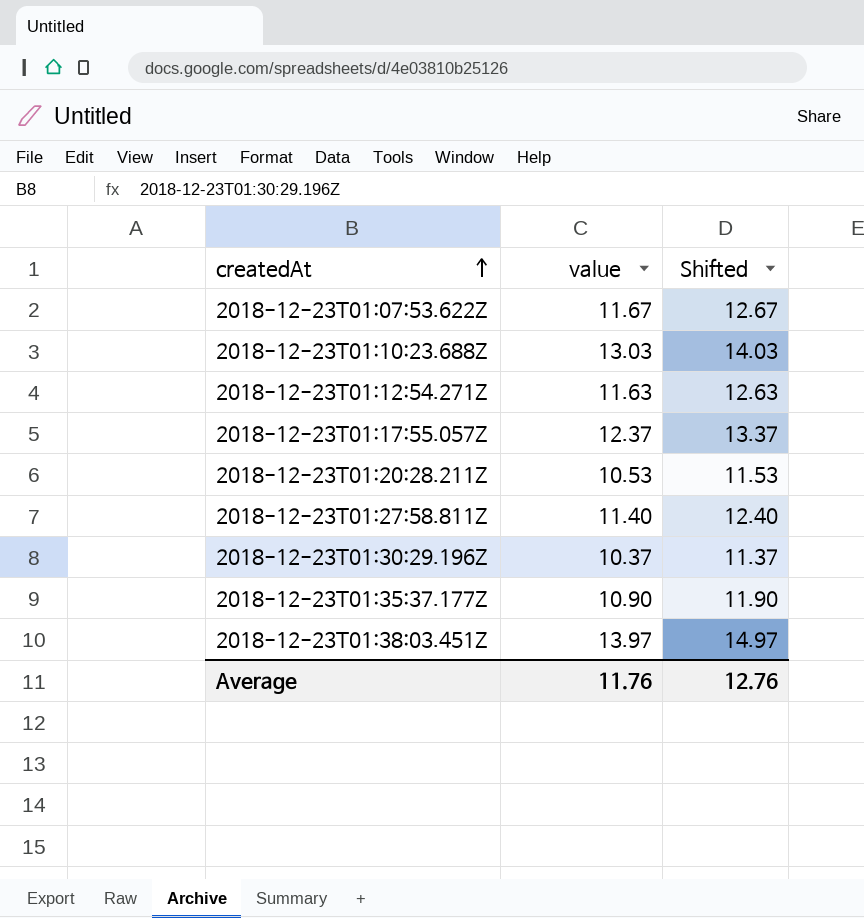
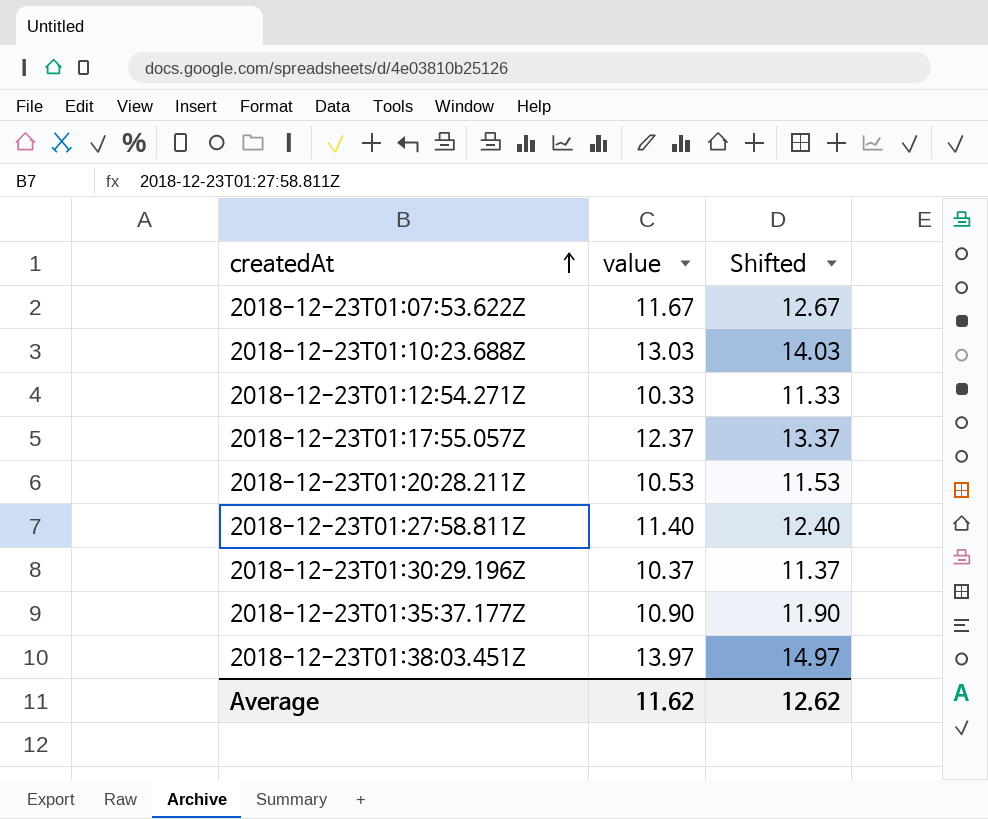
2018-12-23T01:12:54.271Z | value: 11.63 -> 10.33
2018-12-23T01:12:54.271Z | Shifted: 12.63 -> 11.33
Average | value: 11.76 -> 11.62
Average | Shifted: 12.76 -> 12.62

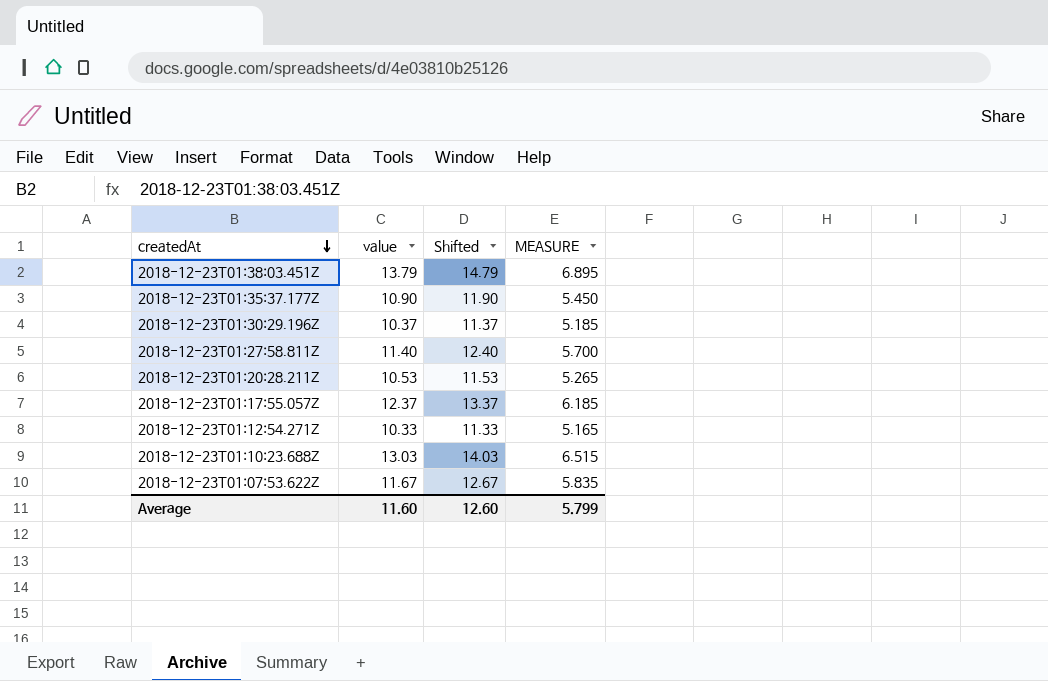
row order: createdAt ascending -> createdAt descending
column MEASURE | formula: none -> [value] * 0.5
2018-12-23T01:38:03.451Z | value: 13.97 -> 13.79
2018-12-23T01:38:03.451Z | Shifted: 14.97 -> 14.79
Average | value: 11.62 -> 11.60
Average | Shifted: 12.62 -> 12.60

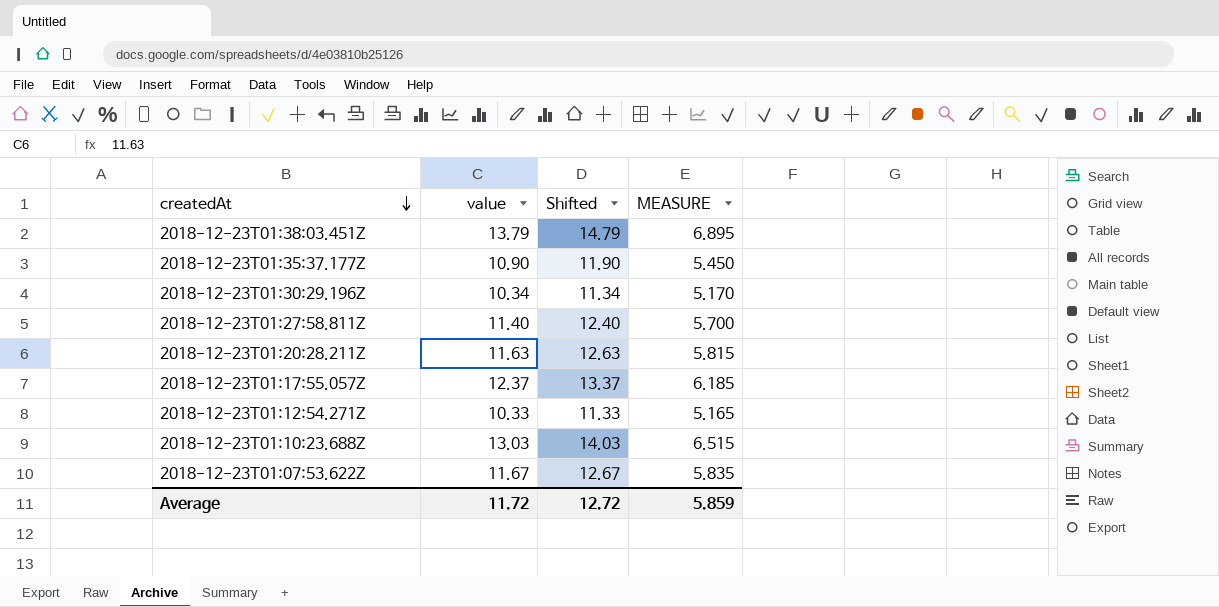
2018-12-23T01:30:29.196Z | value: 10.37 -> 10.34
2018-12-23T01:30:29.196Z | Shifted: 11.37 -> 11.34
2018-12-23T01:30:29.196Z | MEASURE: 5.185 -> 5.170
2018-12-23T01:20:28.211Z | value: 10.53 -> 11.63
2018-12-23T01:20:28.211Z | Shifted: 11.53 -> 12.63
2018-12-23T01:20:28.211Z | MEASURE: 5.265 -> 5.815
Average | value: 11.60 -> 11.72
Average | Shifted: 12.60 -> 12.72
Average | MEASURE: 5.799 -> 5.859

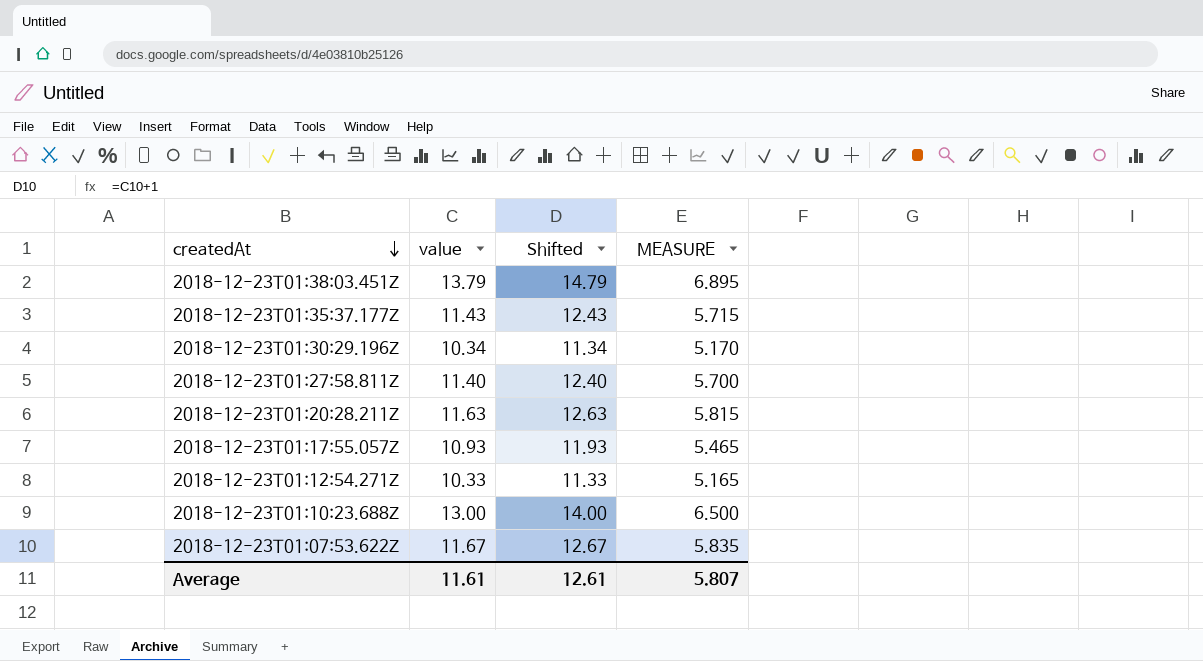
2018-12-23T01:35:37.177Z | value: 10.90 -> 11.43
2018-12-23T01:35:37.177Z | Shifted: 11.90 -> 12.43
2018-12-23T01:35:37.177Z | MEASURE: 5.450 -> 5.715
2018-12-23T01:17:55.057Z | value: 12.37 -> 10.93
2018-12-23T01:17:55.057Z | Shifted: 13.37 -> 11.93
2018-12-23T01:17:55.057Z | MEASURE: 6.185 -> 5.465
2018-12-23T01:10:23.688Z | value: 13.03 -> 13.00
2018-12-23T01:10:23.688Z | Shifted: 14.03 -> 14.00
2018-12-23T01:10:23.688Z | MEASURE: 6.515 -> 6.500
Average | value: 11.72 -> 11.61
Average | Shifted: 12.72 -> 12.61
Average | MEASURE: 5.859 -> 5.807

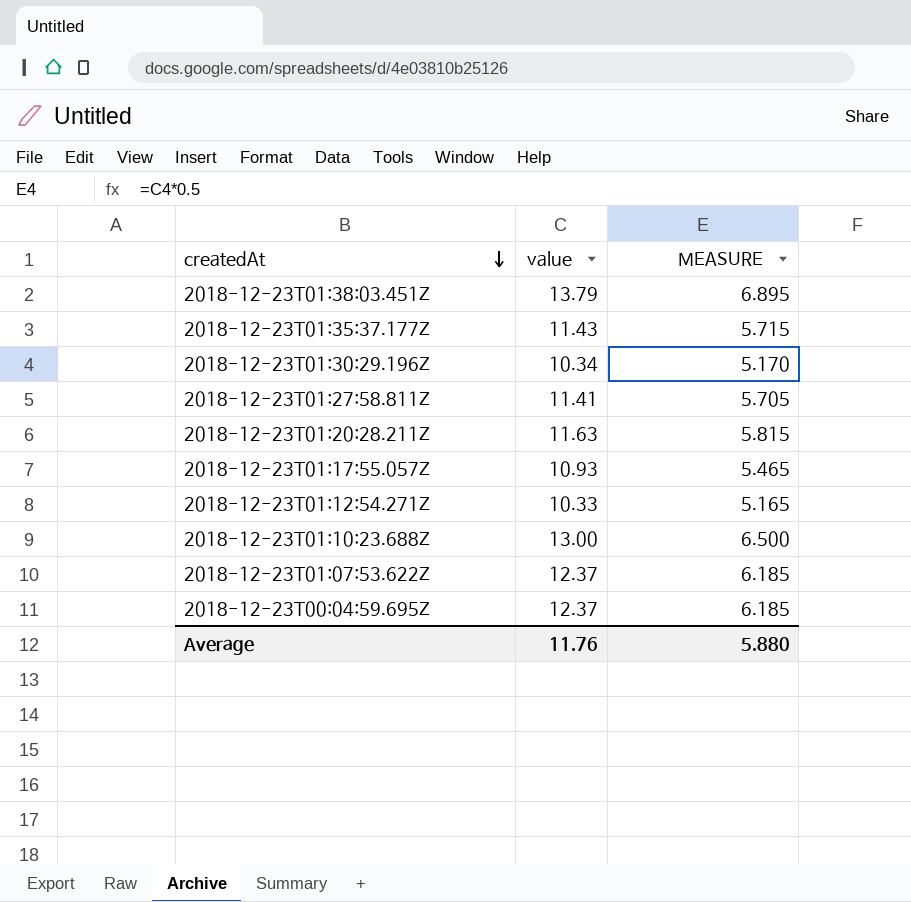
column Shifted | formula: [value] + 1 -> none
2018-12-23T01:27:58.811Z | value: 11.40 -> 11.41
2018-12-23T01:27:58.811Z | MEASURE: 5.700 -> 5.705
2018-12-23T01:07:53.622Z | value: 11.67 -> 12.37
2018-12-23T01:07:53.622Z | MEASURE: 5.835 -> 6.185
row 2018-12-23T00:04:59.695Z: none -> 12.37 | 6.185
Average | value: 11.61 -> 11.76
Average | MEASURE: 5.807 -> 5.880

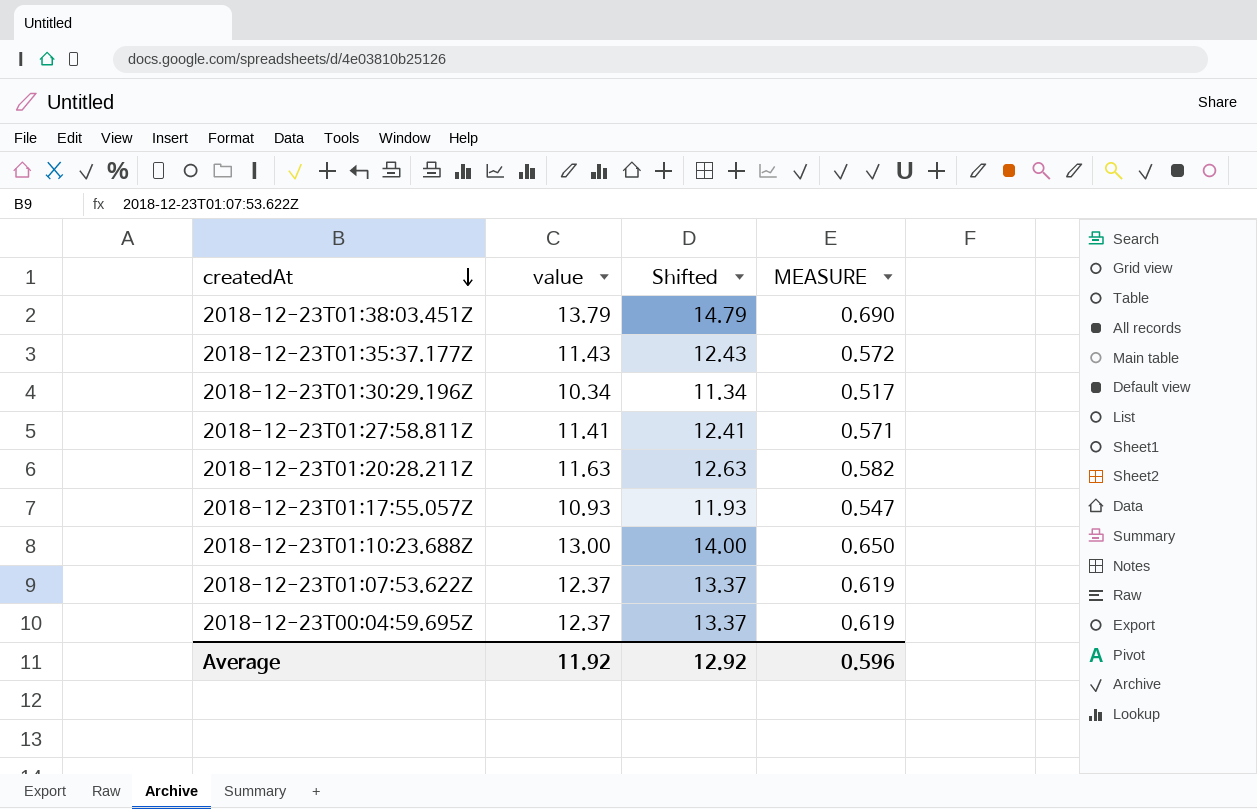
column Shifted | formula: none -> [value] + 1
column MEASURE | formula: [value] * 0.5 -> [value] * 0.05
row 2018-12-23T01:12:54.271Z: 10.33 | 5.165 -> none
Average | value: 11.76 -> 11.92
Average | MEASURE: 5.880 -> 0.596

